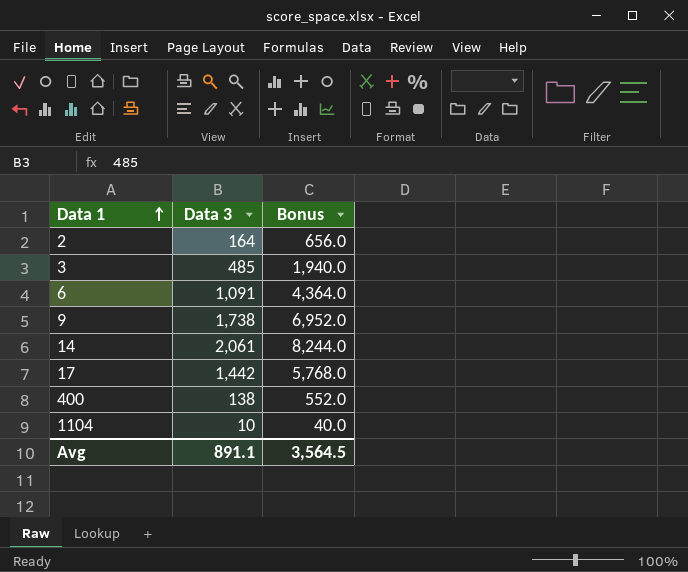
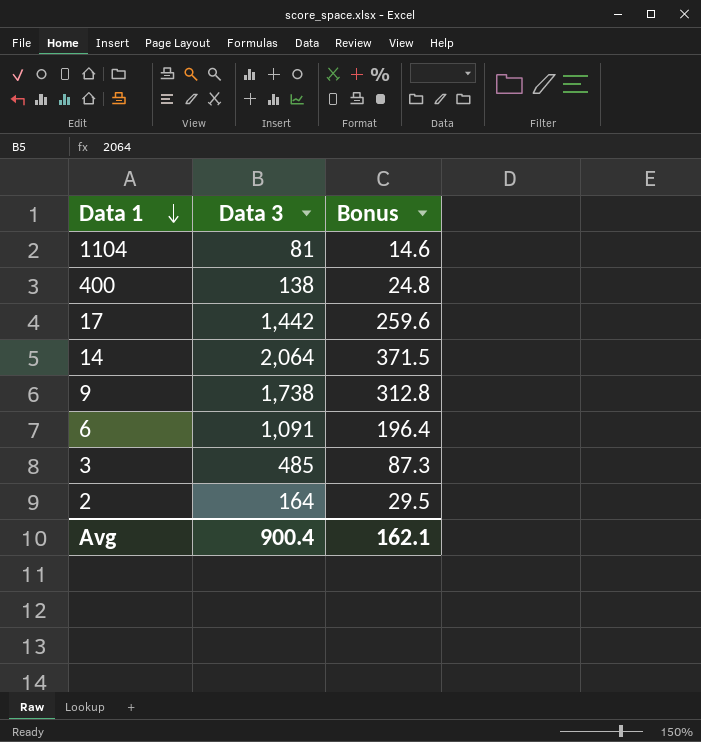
row order: Data 1 ascending -> Data 1 descending
column Bonus | formula: [Data 3] * 4 -> [Data 3] * 0.18
1104 | Data 3: 10 -> 81
14 | Data 3: 2,061 -> 2,064
Avg | Data 3: 891.1 -> 900.4
Avg | Bonus: 3,564.5 -> 162.1

